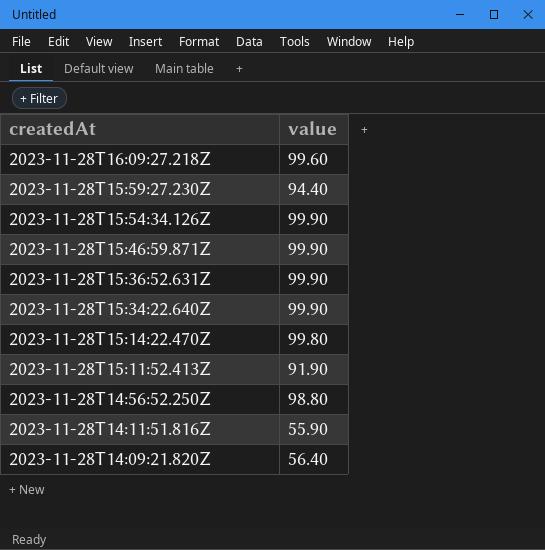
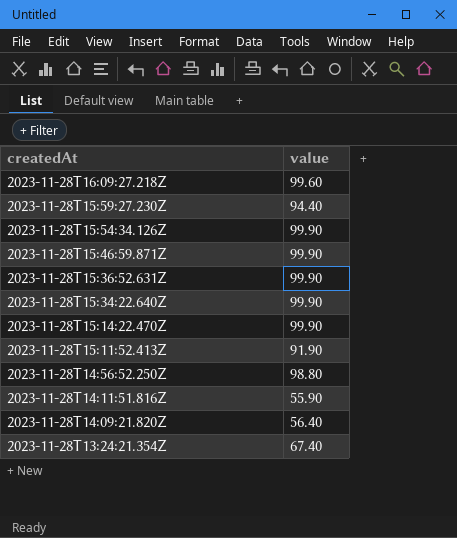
2023-11-28T15:14:22.470Z | value: 99.80 -> 99.90
row 2023-11-28T13:24:21.354Z: none -> 67.40

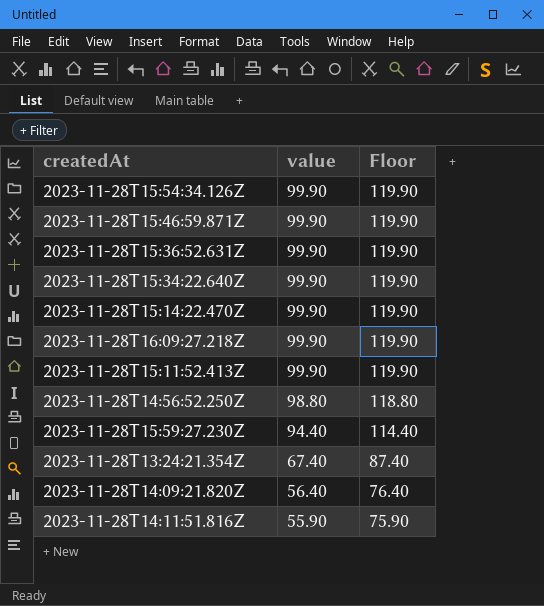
row order: createdAt descending -> value descending
column Floor | formula: none -> [value] + 20
2023-11-28T16:09:27.218Z | value: 99.60 -> 99.90
2023-11-28T15:11:52.413Z | value: 91.90 -> 99.90

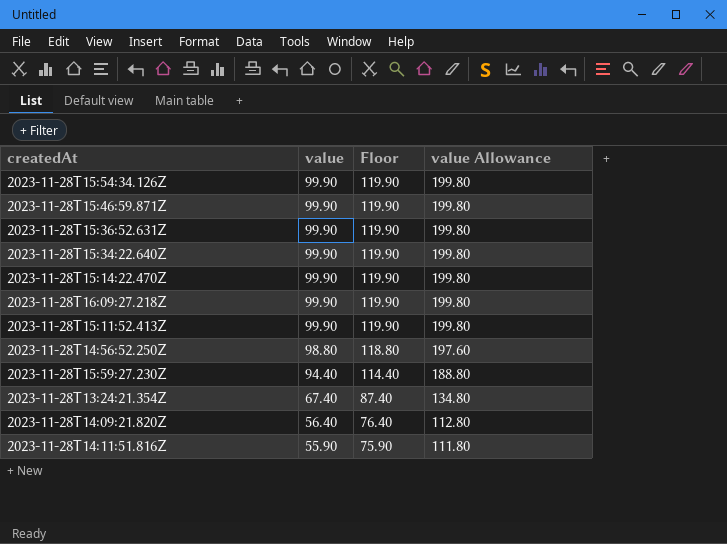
column value Allowance | formula: none -> [value] * 2

